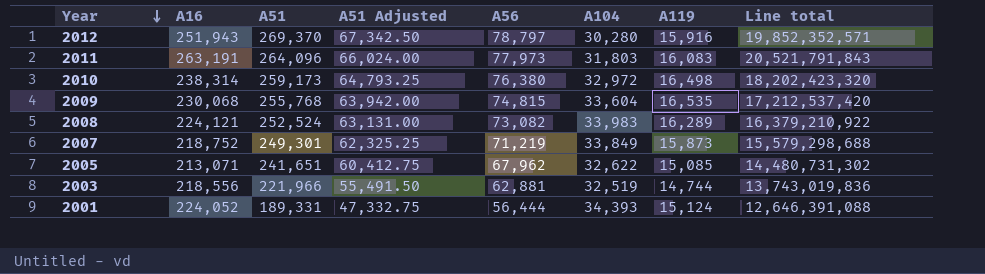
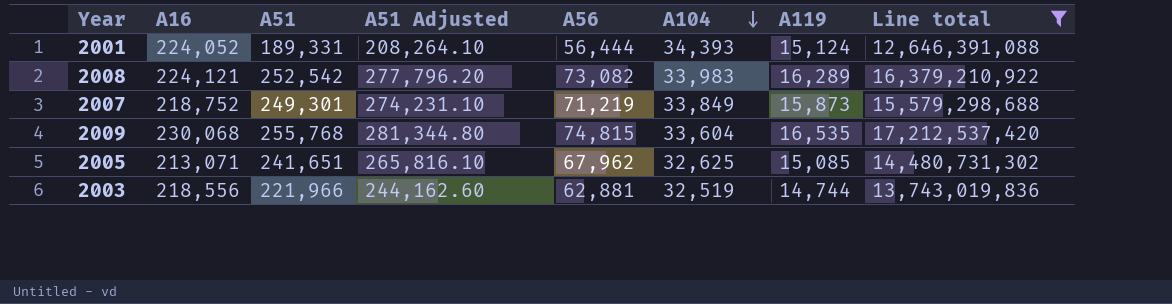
filter: none -> Line total <= 17,212,537,420
row order: Year descending -> A104 descending
column A51 Adjusted | formula: [A51] * 0.25 -> [A51] * 1.1
2008 | A51: 252,524 -> 252,542
2005 | A104: 32,622 -> 32,625

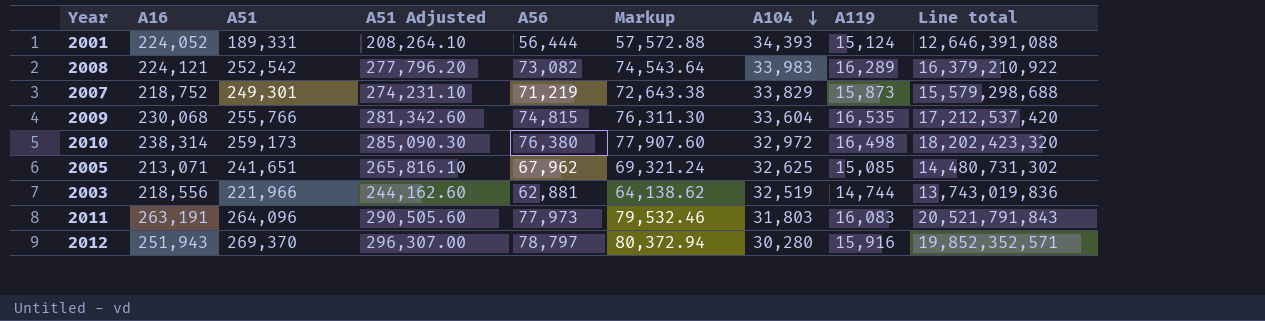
filter: Line total <= 17,212,537,420 -> none
column Markup | formula: none -> [A56] * 1.02
2007 | A104: 33,849 -> 33,829
2009 | A51: 255,768 -> 255,766
2009 | A51 Adjusted: 281,344.80 -> 281,342.60

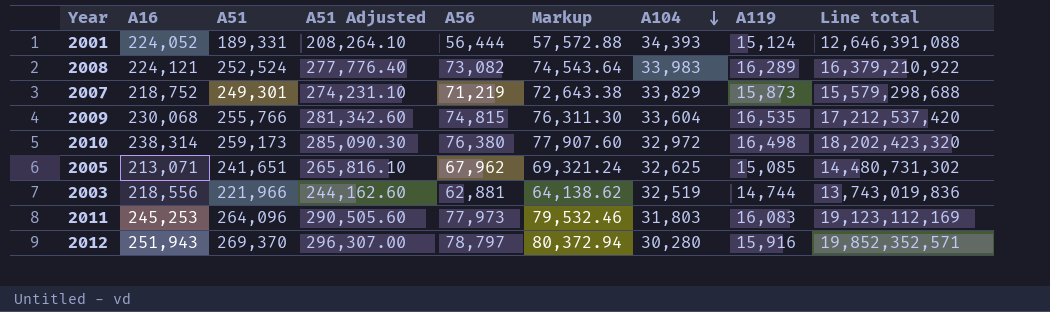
2008 | A51: 252,542 -> 252,524
2008 | A51 Adjusted: 277,796.20 -> 277,776.40
2011 | A16: 263,191 -> 245,253
2011 | Line total: 20,521,791,843 -> 19,123,112,169

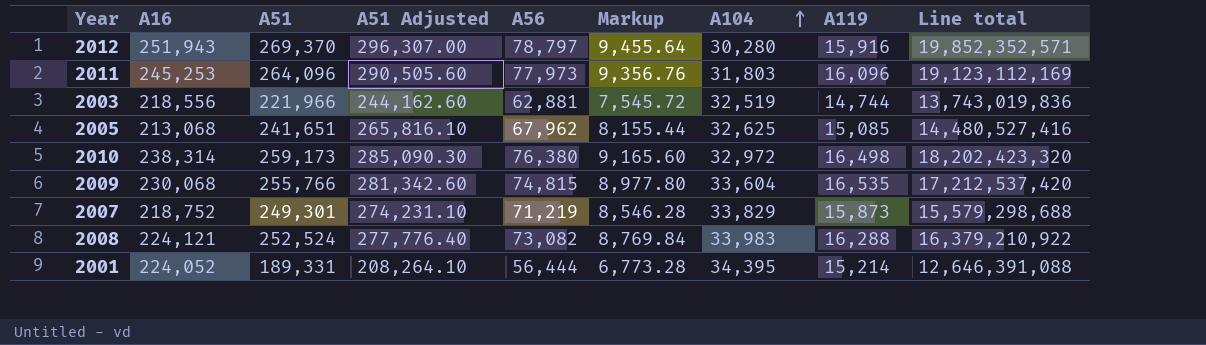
row order: A104 descending -> A104 ascending
column Markup | formula: [A56] * 1.02 -> [A56] * 0.12
2011 | A119: 16,083 -> 16,096
2005 | A16: 213,071 -> 213,068
2005 | Line total: 14,480,731,302 -> 14,480,527,416
2008 | A119: 16,289 -> 16,288
2001 | A104: 34,393 -> 34,395
2001 | A119: 15,124 -> 15,214

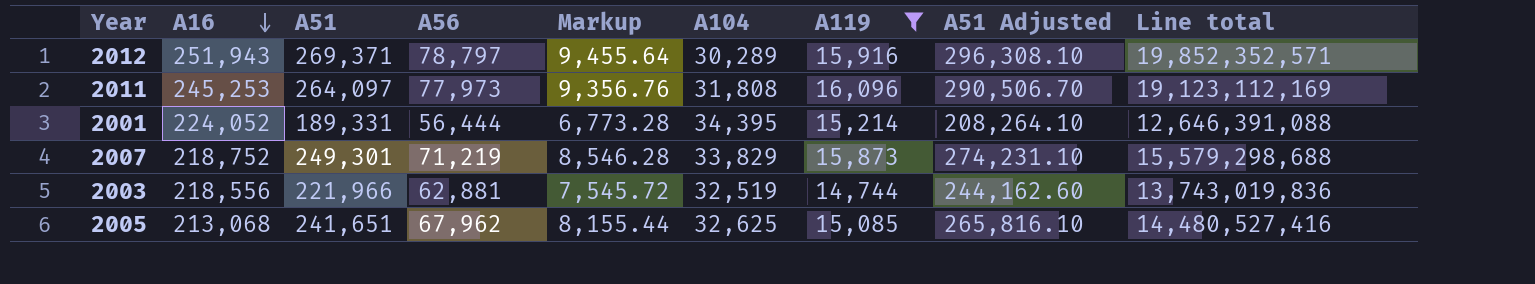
filter: none -> A119 <= 16,096
row order: A104 ascending -> A16 descending
column A51 Adjusted | position: 4 -> 8
2012 | A51: 269,370 -> 269,371
2012 | A104: 30,280 -> 30,289
2012 | A51 Adjusted: 296,307.00 -> 296,308.10
2011 | A51: 264,096 -> 264,097
2011 | A104: 31,803 -> 31,808
2011 | A51 Adjusted: 290,505.60 -> 290,506.70

